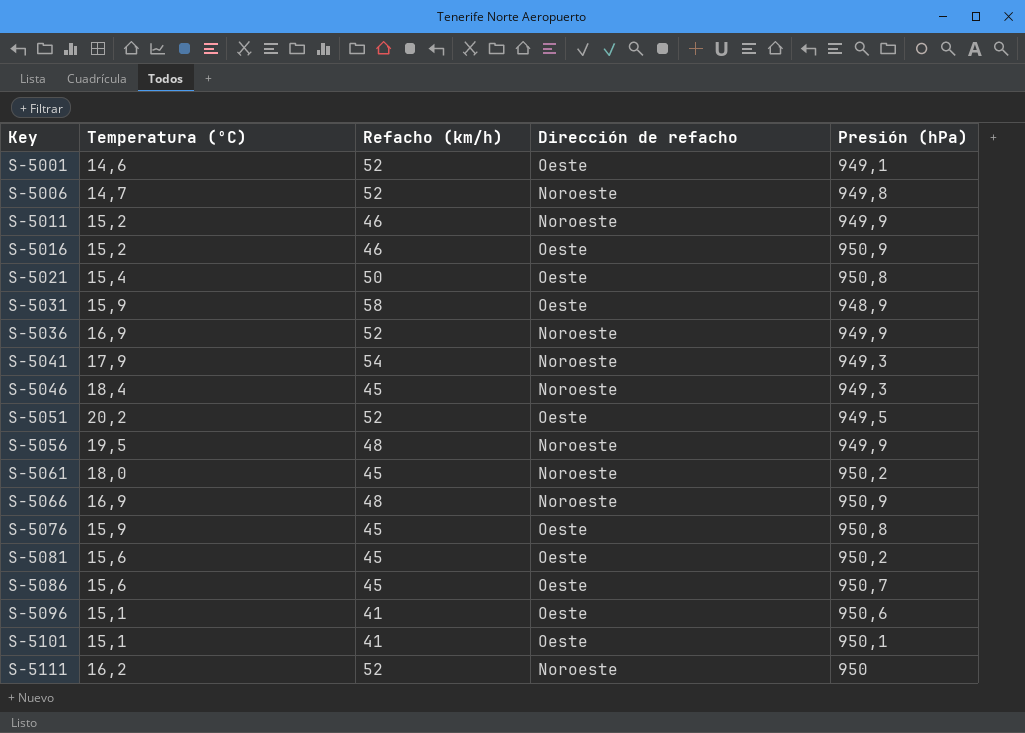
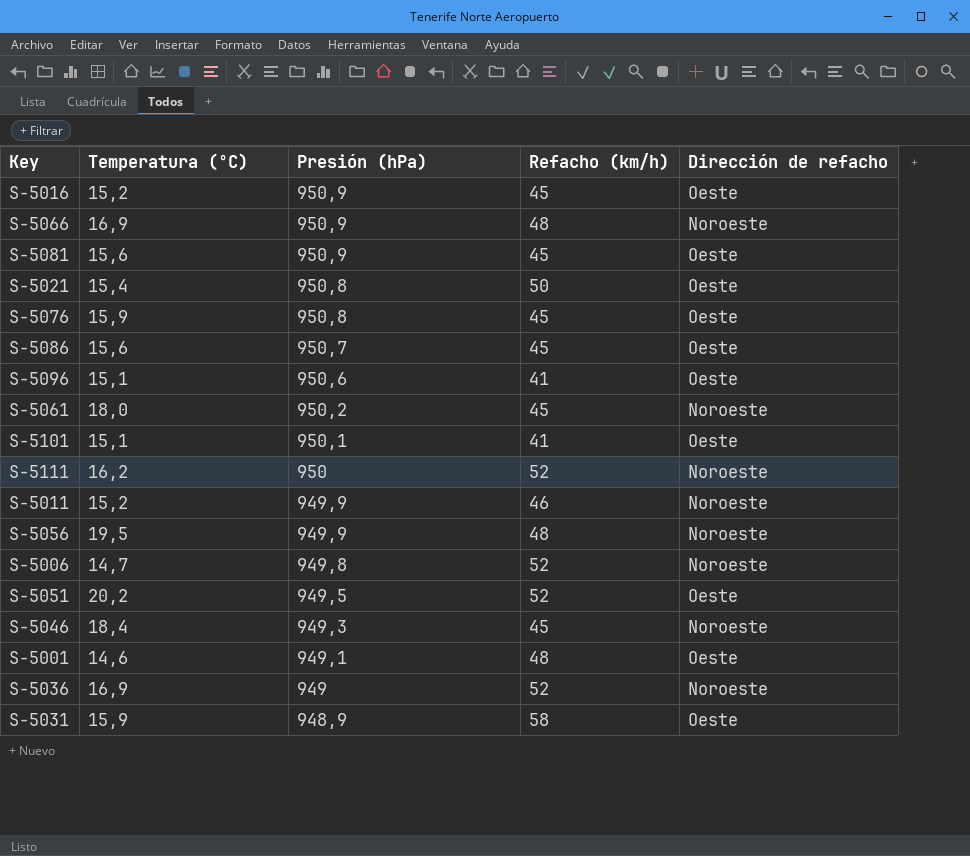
row order: Key ascending -> Presión (hPa) descending
column Presión (hPa) | position: 5 -> 3
row S-5041: 17,9 | 54 | Noroeste | 949,3 -> none
S-5016 | Refacho (km/h): 46 -> 45
S-5081 | Presión (hPa): 950,2 -> 950,9
S-5001 | Refacho (km/h): 52 -> 48
S-5036 | Presión (hPa): 949,9 -> 949

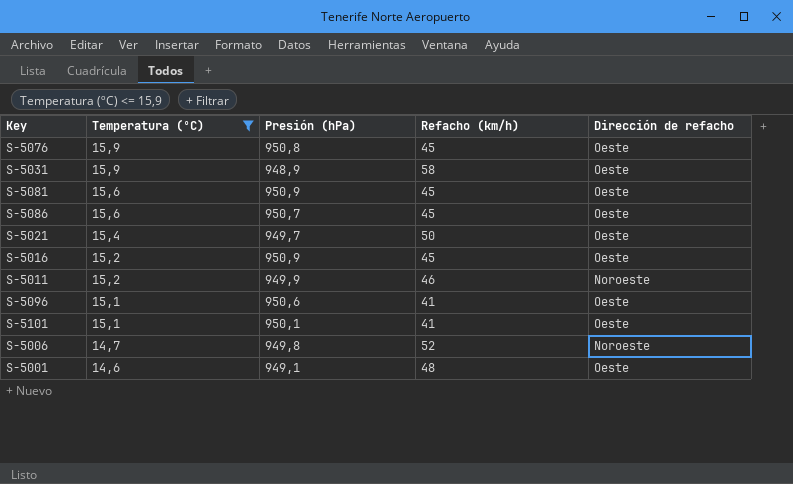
filter: none -> Temperatura (ºC) <= 15,9
row order: Presión (hPa) descending -> Temperatura (ºC) descending
S-5021 | Presión (hPa): 950,8 -> 949,7

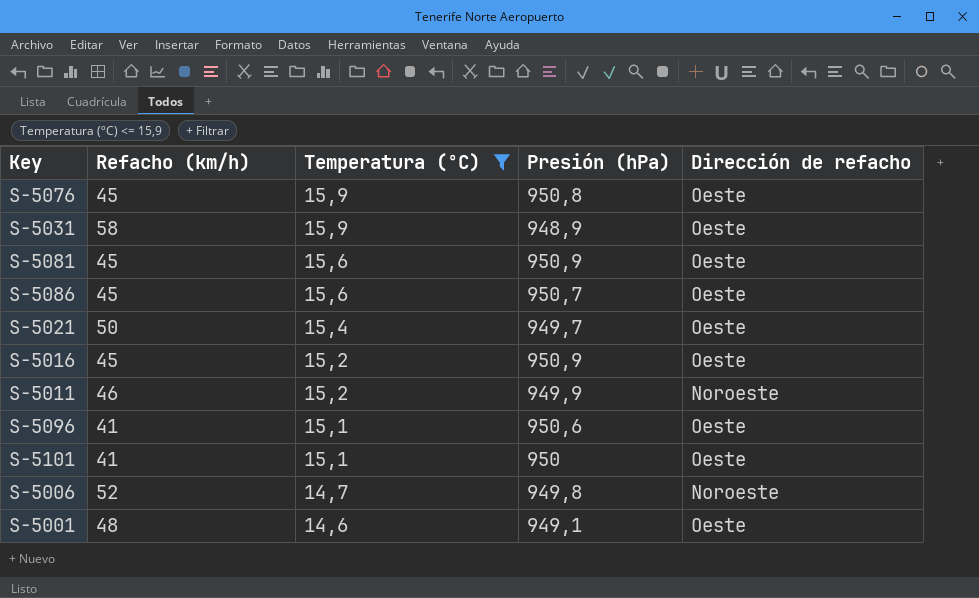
column Refacho (km/h) | position: 4 -> 2
S-5101 | Presión (hPa): 950,1 -> 950

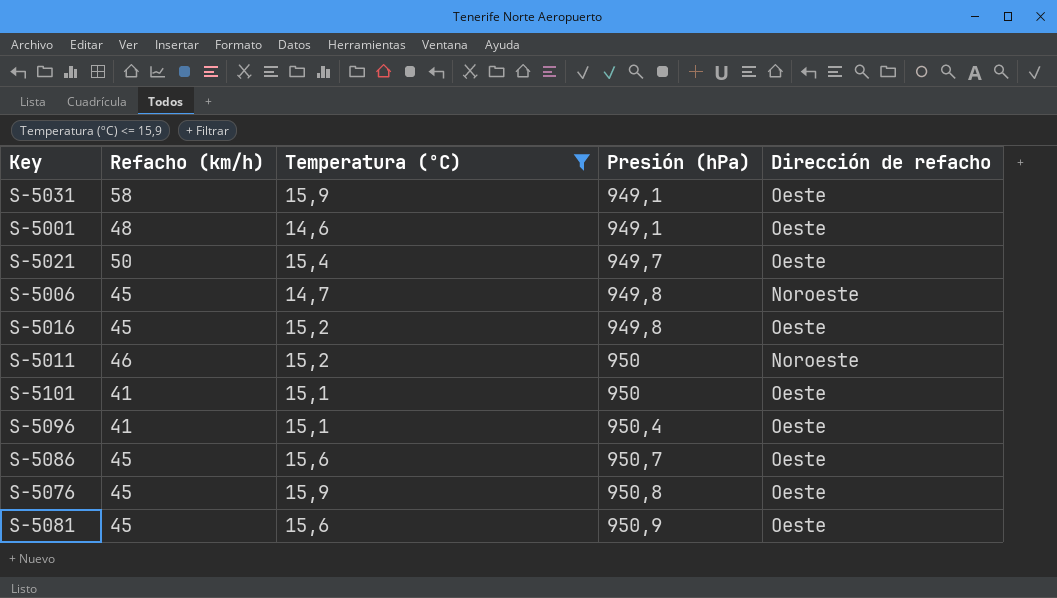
row order: Temperatura (ºC) descending -> Presión (hPa) ascending
S-5031 | Presión (hPa): 948,9 -> 949,1
S-5006 | Refacho (km/h): 52 -> 45
S-5016 | Presión (hPa): 950,9 -> 949,8
S-5011 | Presión (hPa): 949,9 -> 950
S-5096 | Presión (hPa): 950,6 -> 950,4

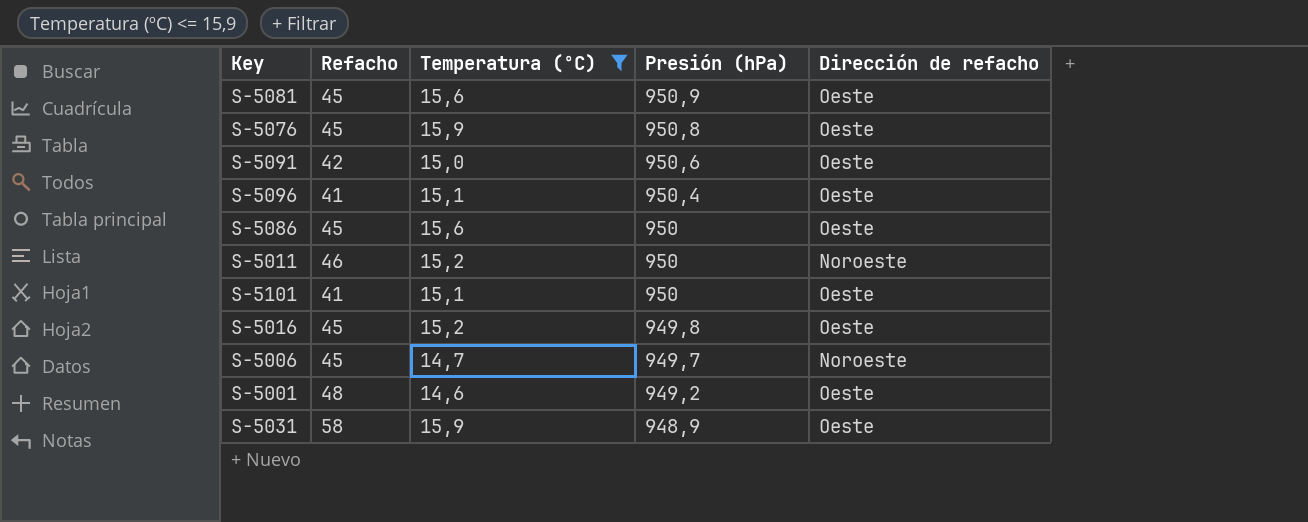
row order: Presión (hPa) ascending -> Presión (hPa) descending
column name: Refacho (km/h) -> Refacho
row S-5021: 50 | 15,4 | 949,7 | Oeste -> none
row S-5091: none -> 42 | 15,0 | 950,6 | Oeste
S-5086 | Presión (hPa): 950,7 -> 950
S-5006 | Presión (hPa): 949,8 -> 949,7
S-5001 | Presión (hPa): 949,1 -> 949,2
S-5031 | Presión (hPa): 949,1 -> 948,9

